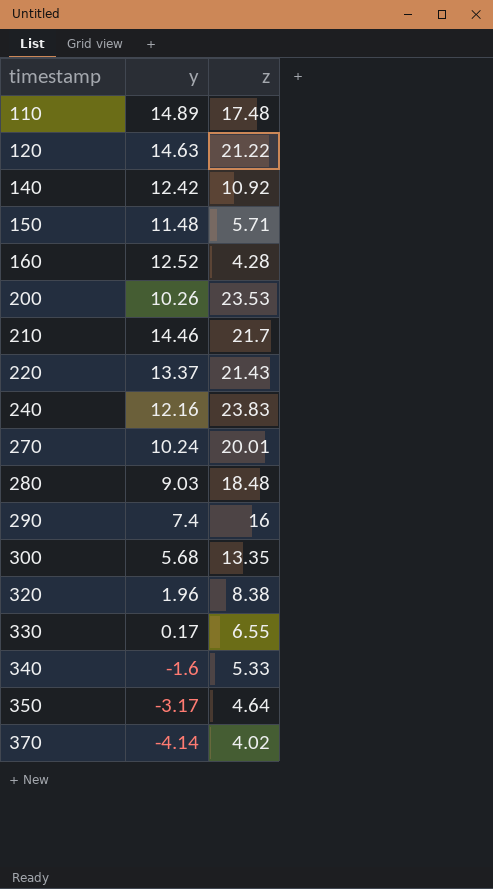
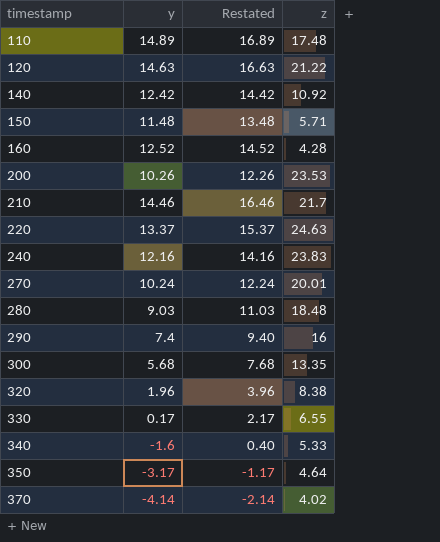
column Restated | formula: none -> [y] + 2
220 | z: 21.43 -> 24.63

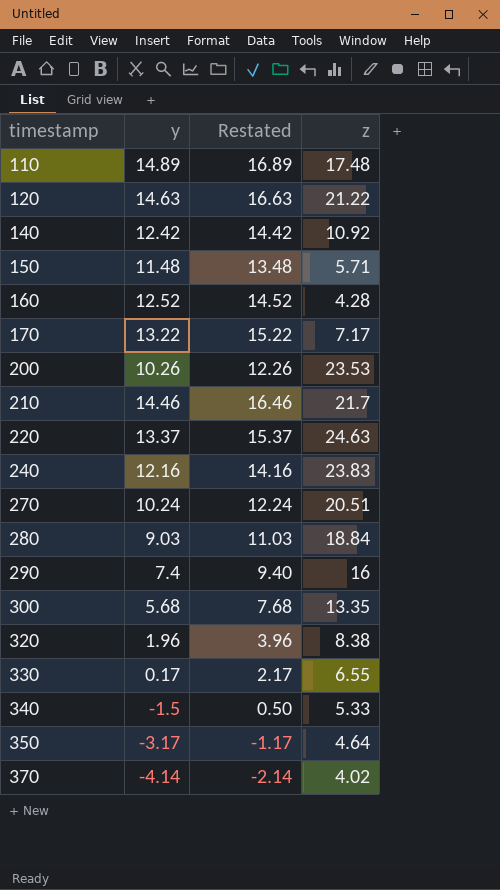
row 170: none -> 13.22 | 15.22 | 7.17
270 | z: 20.01 -> 20.51
280 | z: 18.48 -> 18.84
340 | y: -1.6 -> -1.5
340 | Restated: 0.40 -> 0.50

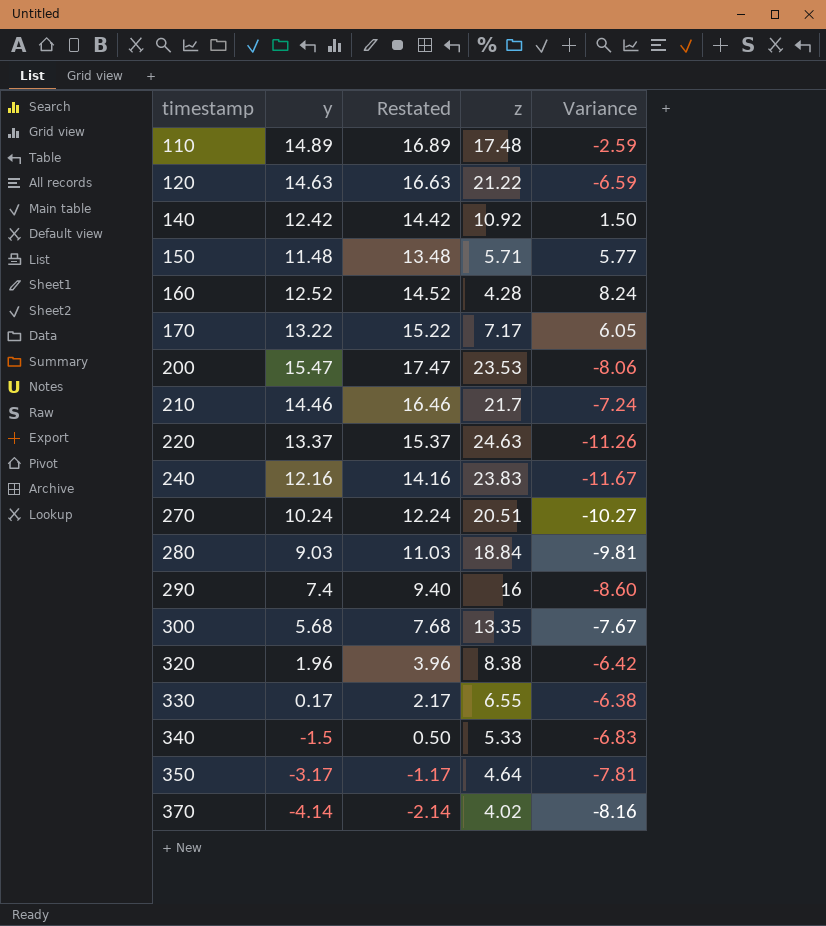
column Variance | formula: none -> [y] - [z]
200 | y: 10.26 -> 15.47
200 | Restated: 12.26 -> 17.47

